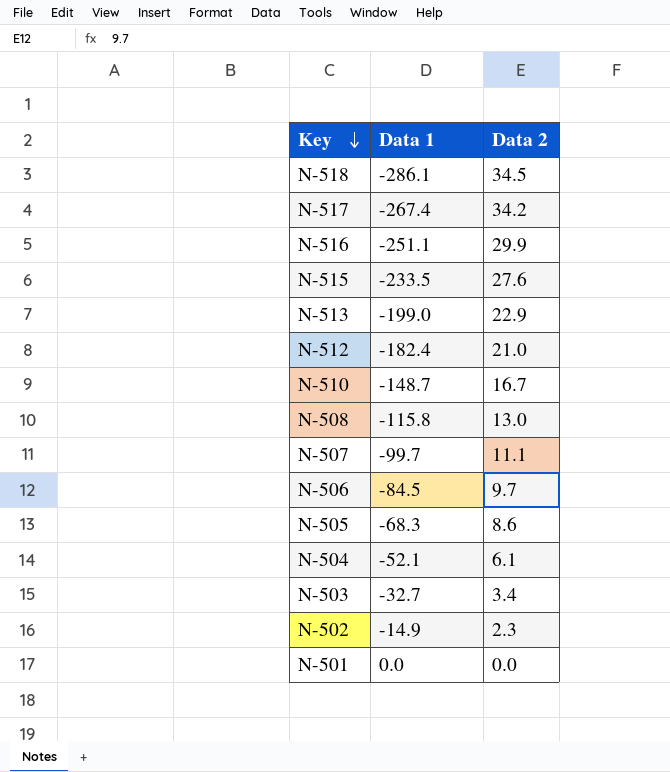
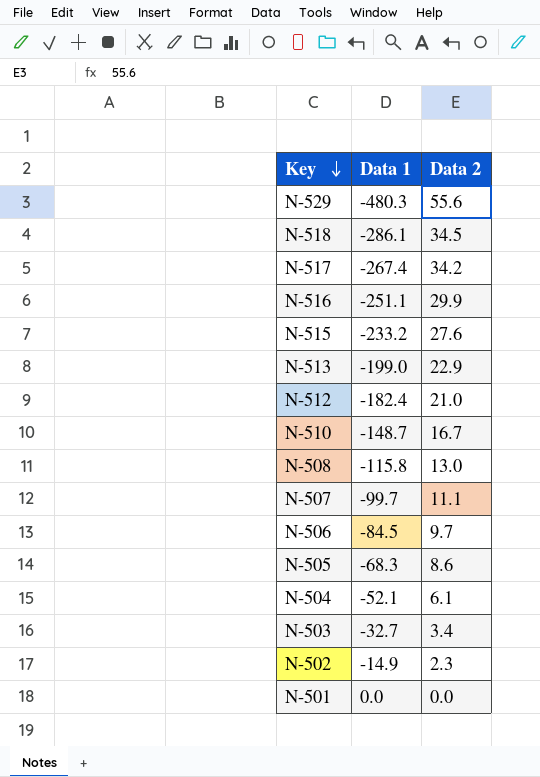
row N-529: none -> -480.3 | 55.6
N-515 | Data 1: -233.5 -> -233.2

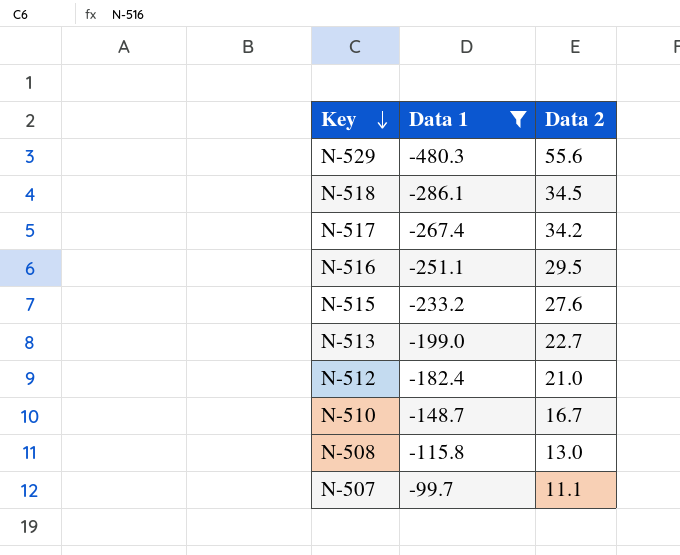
filter: none -> Data 1 <= -99.7
N-516 | Data 2: 29.9 -> 29.5
N-513 | Data 2: 22.9 -> 22.7

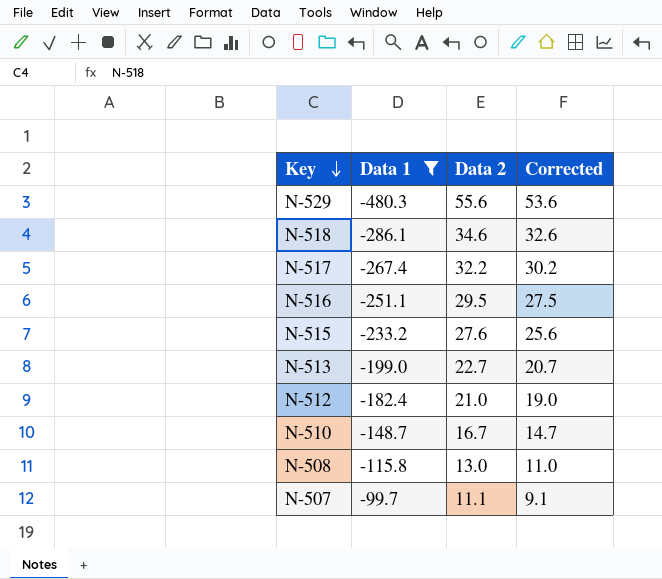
column Corrected | formula: none -> [Data 2] - 2
N-518 | Data 2: 34.5 -> 34.6
N-517 | Data 2: 34.2 -> 32.2

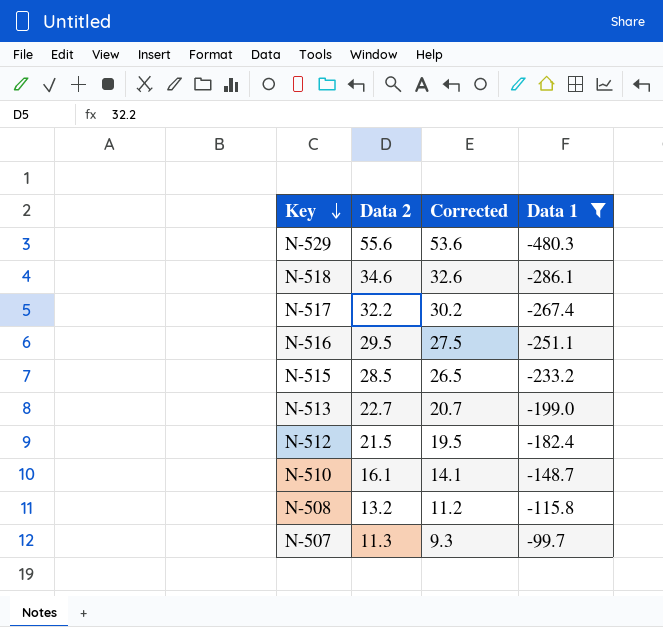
column Data 1 | position: 2 -> 4
N-515 | Data 2: 27.6 -> 28.5
N-515 | Corrected: 25.6 -> 26.5
N-512 | Data 2: 21.0 -> 21.5
N-512 | Corrected: 19.0 -> 19.5
N-510 | Data 2: 16.7 -> 16.1
N-510 | Corrected: 14.7 -> 14.1
N-508 | Data 2: 13.0 -> 13.2
N-508 | Corrected: 11.0 -> 11.2
N-507 | Data 2: 11.1 -> 11.3
N-507 | Corrected: 9.1 -> 9.3

